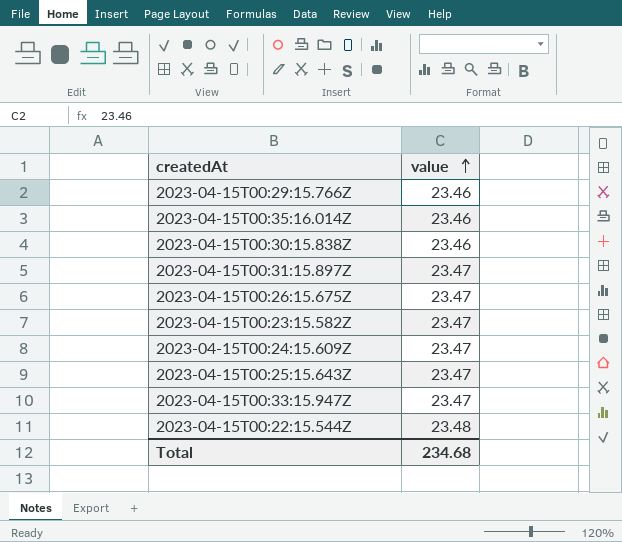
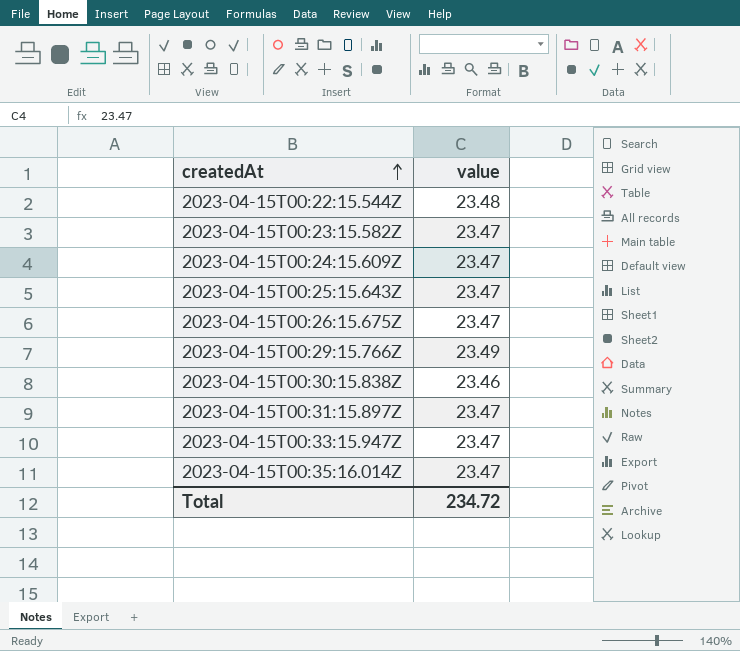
row order: value ascending -> createdAt ascending
2023-04-15T00:29:15.766Z | value: 23.46 -> 23.49
2023-04-15T00:35:16.014Z | value: 23.46 -> 23.47
Total | value: 234.68 -> 234.72

